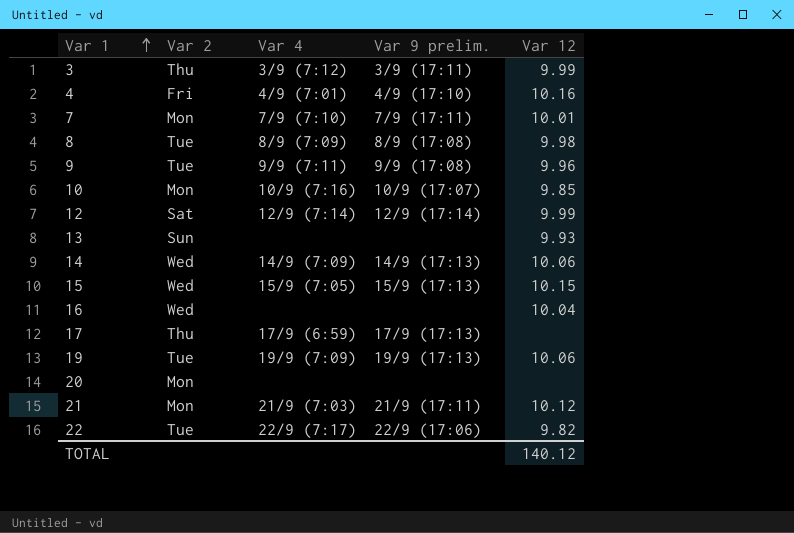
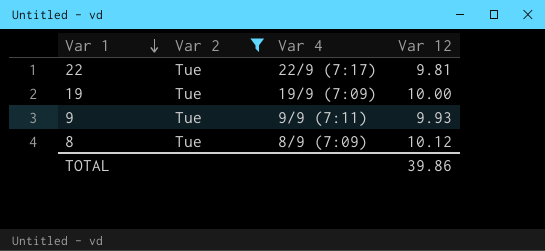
filter: none -> Var 2 = Tue
row order: Var 1 ascending -> Var 1 descending
column Var 9 prelim. | position: 4 -> none
22 | Var 12: 9.82 -> 9.81
19 | Var 12: 10.06 -> 10.00
9 | Var 12: 9.96 -> 9.93
8 | Var 12: 9.98 -> 10.12
TOTAL | Var 12: 140.12 -> 39.86

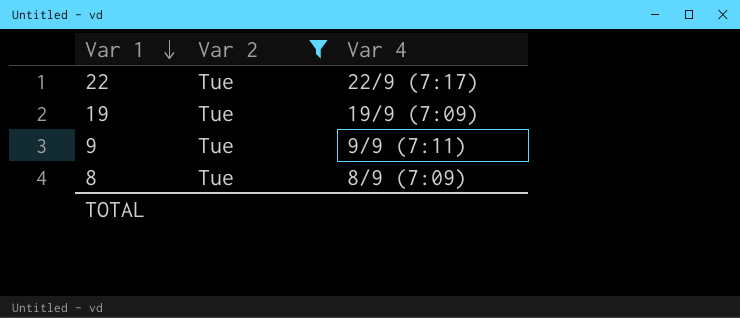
column Var 12 | position: 4 -> none

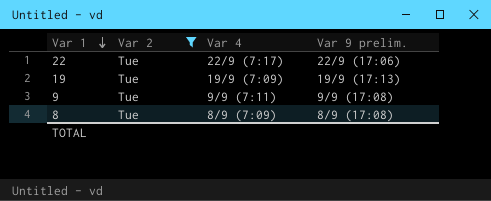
column Var 9 prelim. | position: none -> 4

